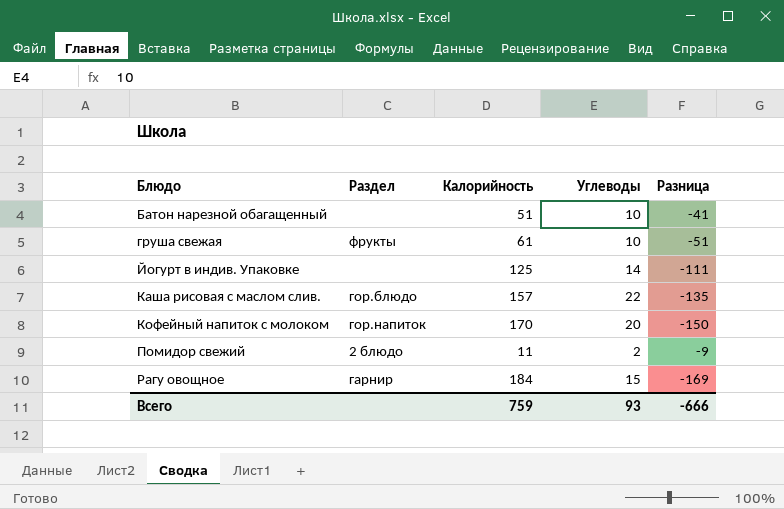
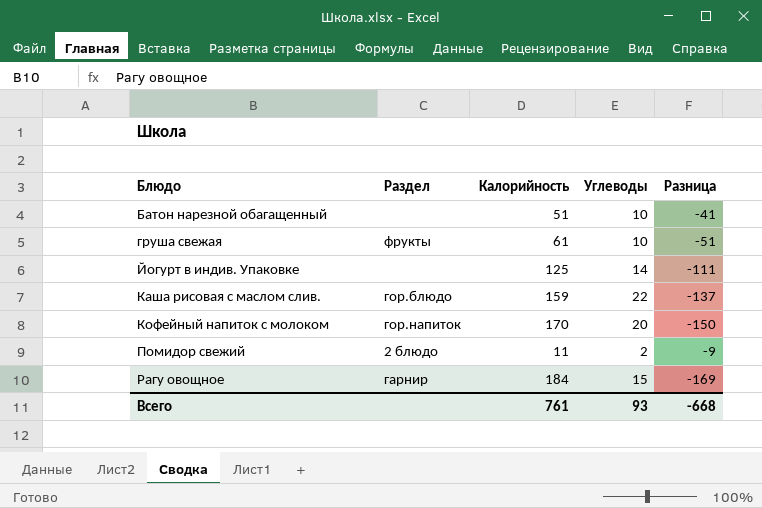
Каша рисовая с маслом слив. | Калорийность: 157 -> 159
Каша рисовая с маслом слив. | Разница: -135 -> -137
Всего | Калорийность: 759 -> 761
Всего | Разница: -666 -> -668

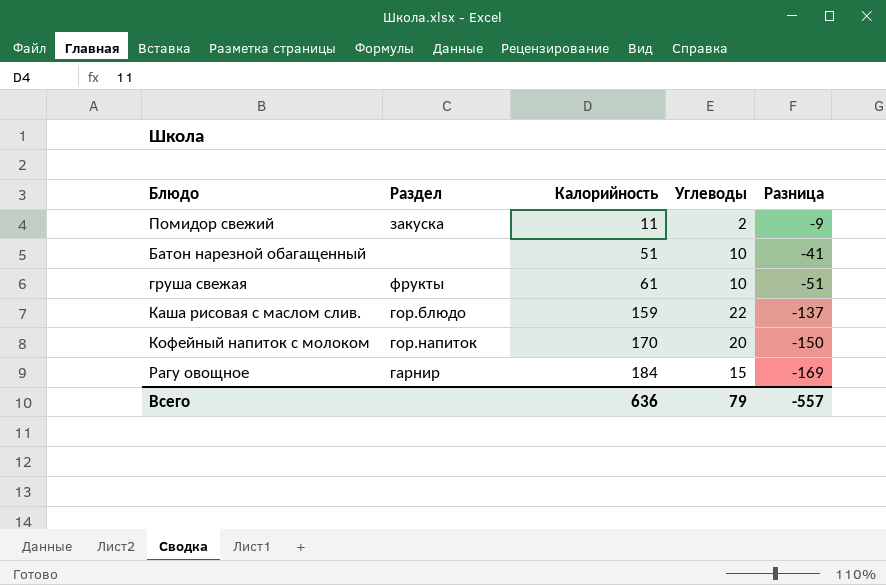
row order: Блюдо ascending -> Калорийность ascending
row Йогурт в индив. Упаковке: none | 125 | 14 | -111 -> none
Помидор свежий | Раздел: 2 блюдо -> закуска
Всего | Калорийность: 761 -> 636
Всего | Углеводы: 93 -> 79
Всего | Разница: -668 -> -557

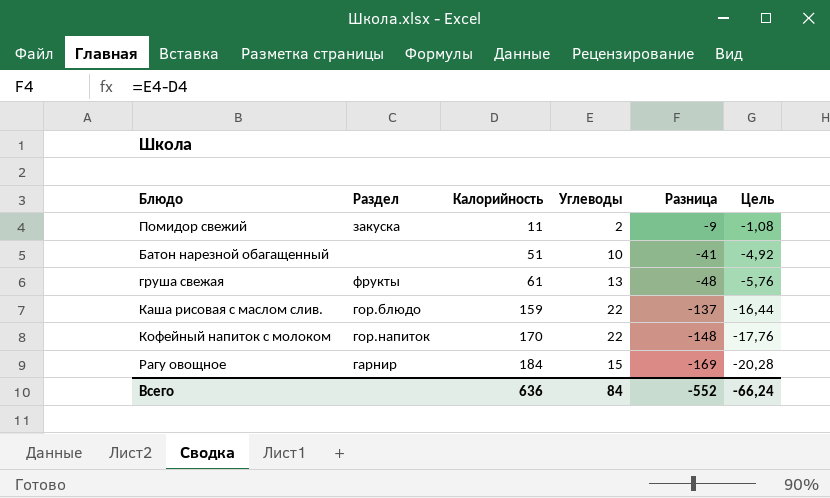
column Цель | formula: none -> [Разница] * 0,12
груша свежая | Углеводы: 10 -> 13
груша свежая | Разница: -51 -> -48
Кофейный напиток с молоком | Углеводы: 20 -> 22
Кофейный напиток с молоком | Разница: -150 -> -148
Всего | Углеводы: 79 -> 84
Всего | Разница: -557 -> -552

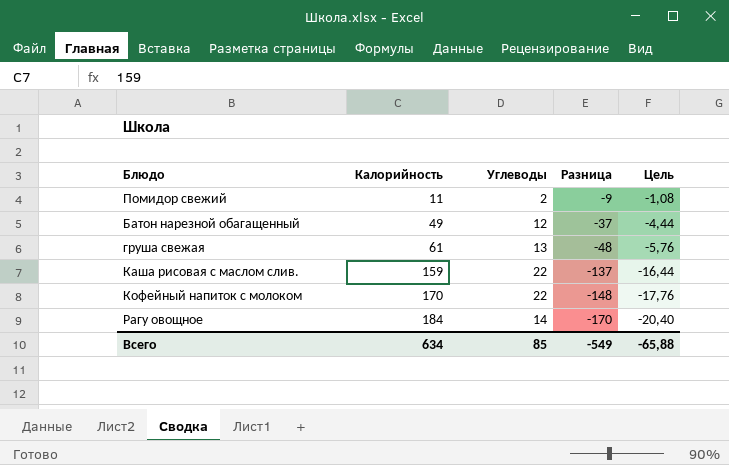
column Раздел | position: 2 -> none
Батон нарезной обагащенный | Калорийность: 51 -> 49
Батон нарезной обагащенный | Углеводы: 10 -> 12
Батон нарезной обагащенный | Разница: -41 -> -37
Батон нарезной обагащенный | Цель: -4,92 -> -4,44
Рагу овощное | Углеводы: 15 -> 14
Рагу овощное | Разница: -169 -> -170
Рагу овощное | Цель: -20,28 -> -20,40
Всего | Калорийность: 636 -> 634
Всего | Углеводы: 84 -> 85
Всего | Разница: -552 -> -549
Всего | Цель: -66,24 -> -65,88

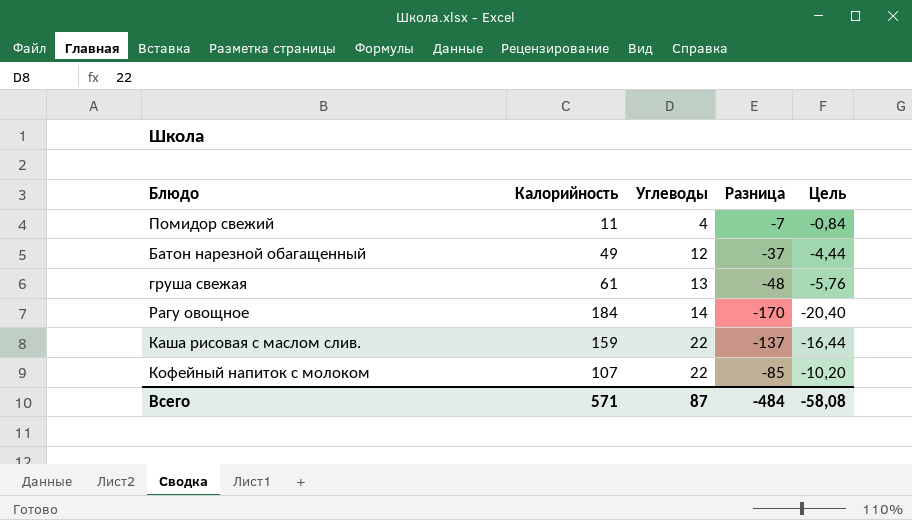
row order: Калорийность ascending -> Углеводы ascending
Помидор свежий | Углеводы: 2 -> 4
Помидор свежий | Разница: -9 -> -7
Помидор свежий | Цель: -1,08 -> -0,84
Кофейный напиток с молоком | Калорийность: 170 -> 107
Кофейный напиток с молоком | Разница: -148 -> -85
Кофейный напиток с молоком | Цель: -17,76 -> -10,20
Всего | Калорийность: 634 -> 571
Всего | Углеводы: 85 -> 87
Всего | Разница: -549 -> -484
Всего | Цель: -65,88 -> -58,08

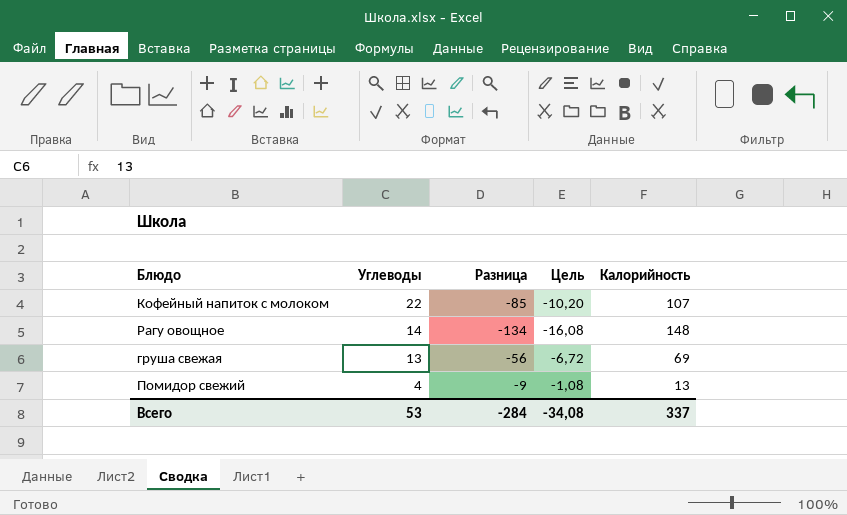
row order: Углеводы ascending -> Углеводы descending
column Калорийность | position: 2 -> 5
row Батон нарезной обагащенный: 49 | 12 | -37 | -4,44 -> none
row Каша рисовая с маслом слив.: 159 | 22 | -137 | -16,44 -> none
Рагу овощное | Разница: -170 -> -134
Рагу овощное | Цель: -20,40 -> -16,08
Рагу овощное | Калорийность: 184 -> 148
груша свежая | Разница: -48 -> -56
груша свежая | Цель: -5,76 -> -6,72
груша свежая | Калорийность: 61 -> 69
Помидор свежий | Разница: -7 -> -9
Помидор свежий | Цель: -0,84 -> -1,08
Помидор свежий | Калорийность: 11 -> 13
Всего | Углеводы: 87 -> 53
Всего | Разница: -484 -> -284
Всего | Цель: -58,08 -> -34,08
Всего | Калорийность: 571 -> 337

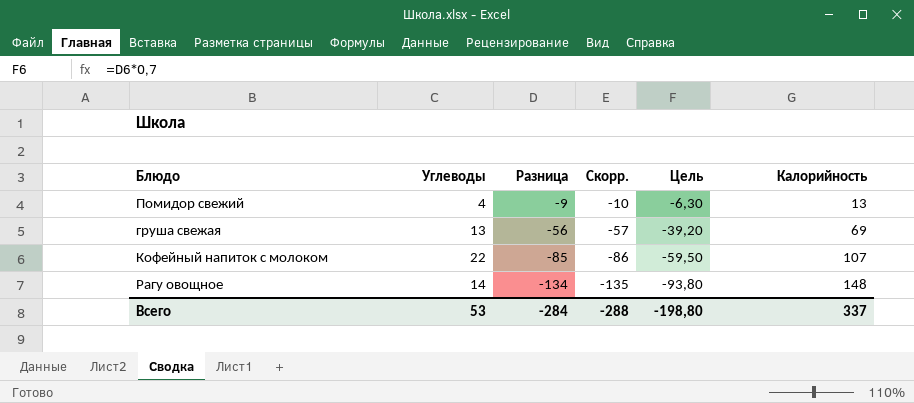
row order: Углеводы descending -> Разница descending
column Скорр. | formula: none -> [Разница] - 1
column Цель | formula: [Разница] * 0,12 -> [Разница] * 0,7
Всего | Цель: -34,08 -> -198,80

